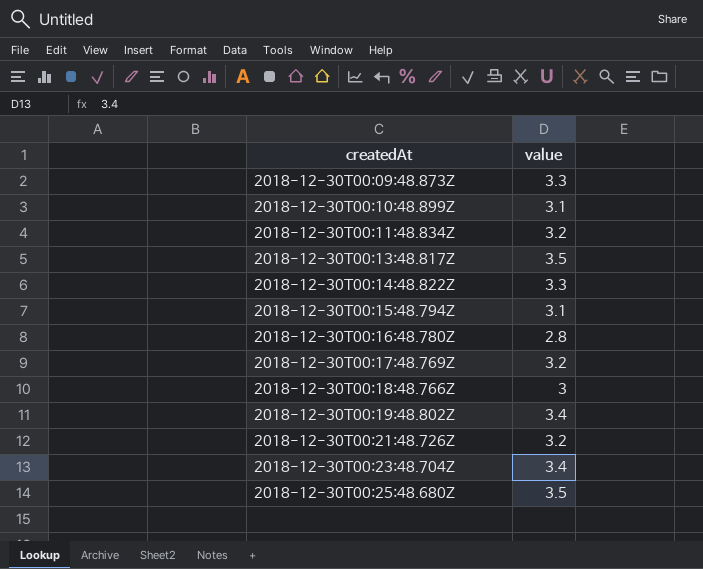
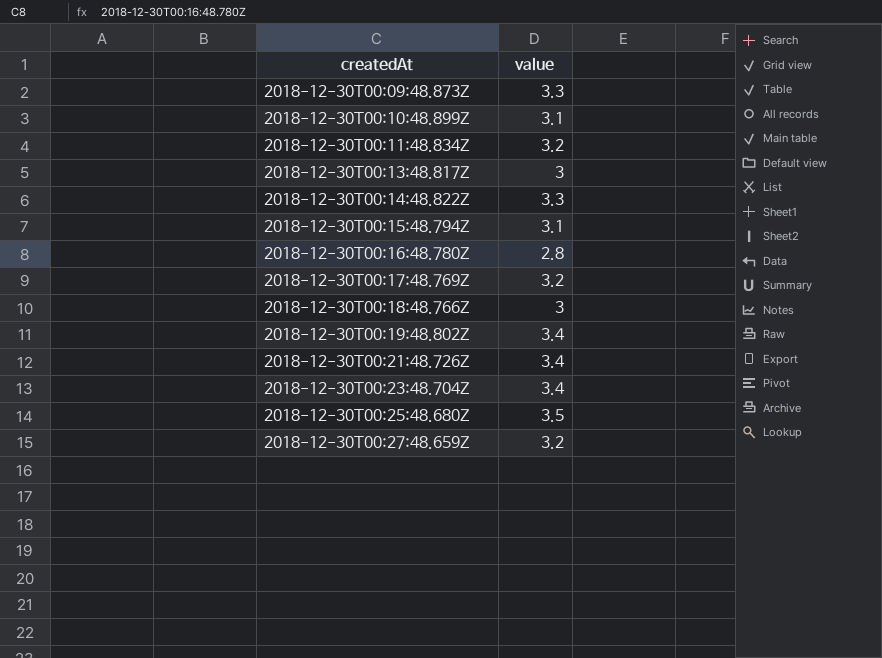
2018-12-30T00:13:48.817Z | value: 3.5 -> 3
2018-12-30T00:21:48.726Z | value: 3.2 -> 3.4
row 2018-12-30T00:27:48.659Z: none -> 3.2

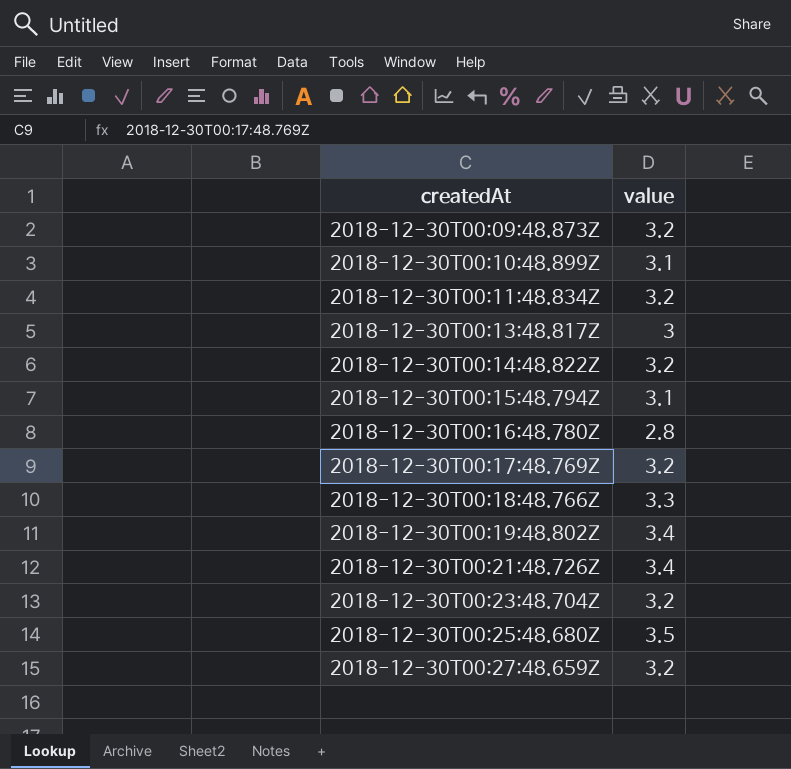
2018-12-30T00:09:48.873Z | value: 3.3 -> 3.2
2018-12-30T00:14:48.822Z | value: 3.3 -> 3.2
2018-12-30T00:18:48.766Z | value: 3 -> 3.3
2018-12-30T00:23:48.704Z | value: 3.4 -> 3.2

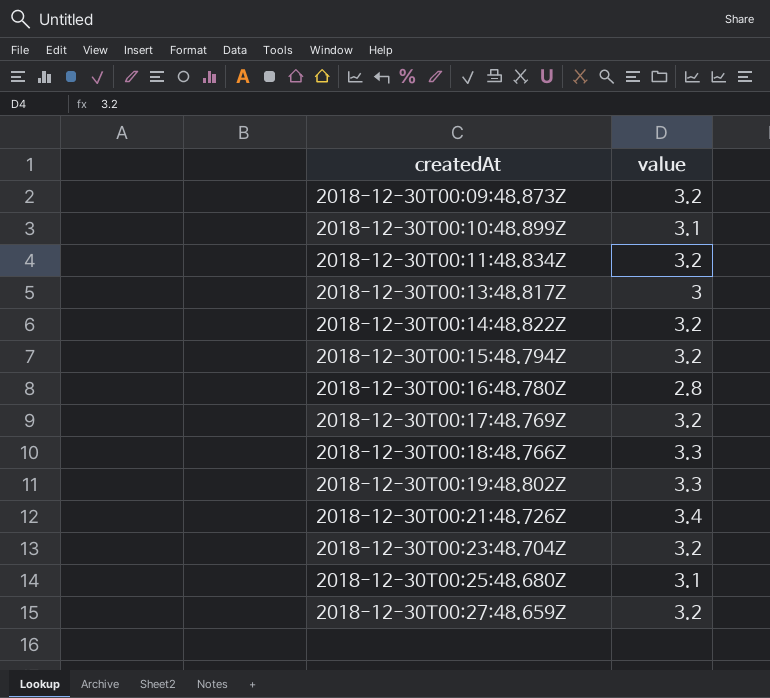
2018-12-30T00:15:48.794Z | value: 3.1 -> 3.2
2018-12-30T00:19:48.802Z | value: 3.4 -> 3.3
2018-12-30T00:25:48.680Z | value: 3.5 -> 3.1

